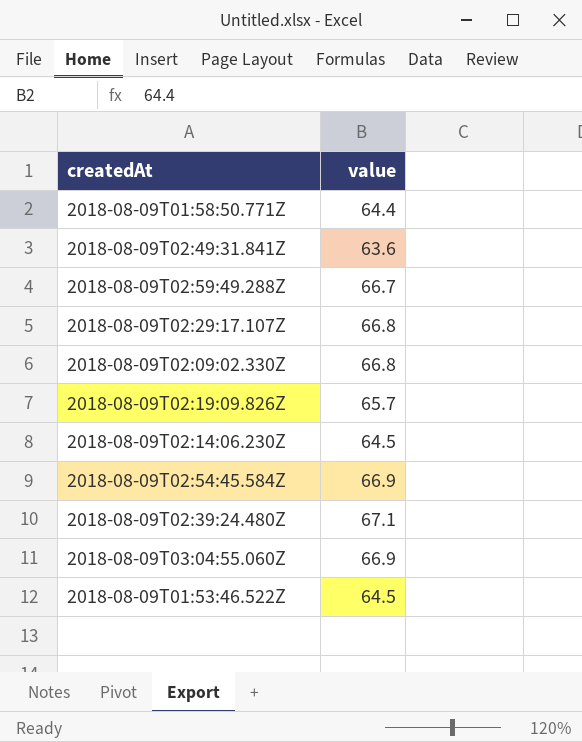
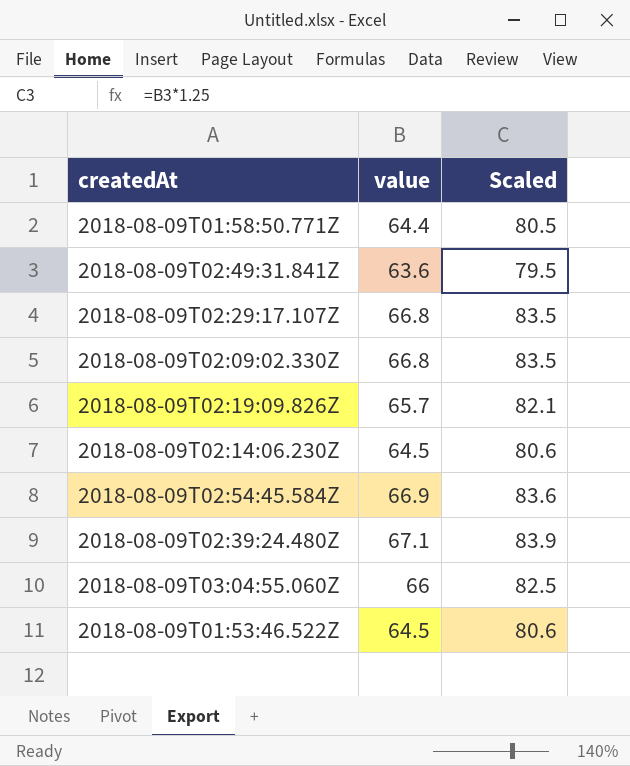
column Scaled | formula: none -> [value] * 1.25
row 2018-08-09T02:59:49.288Z: 66.7 -> none
2018-08-09T03:04:55.060Z | value: 66.9 -> 66

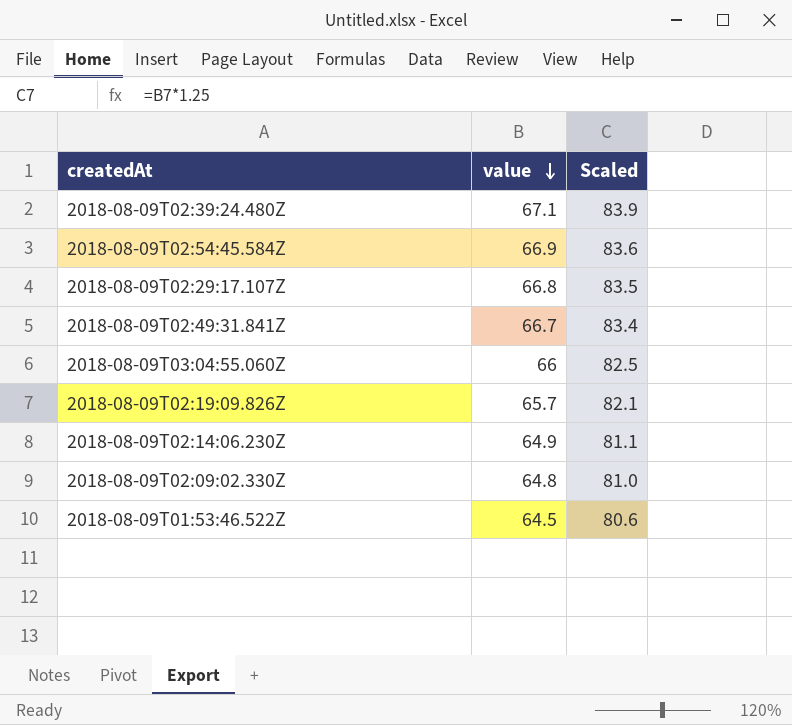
row order: none -> value descending
row 2018-08-09T01:58:50.771Z: 64.4 | 80.5 -> none
2018-08-09T02:49:31.841Z | value: 63.6 -> 66.7
2018-08-09T02:49:31.841Z | Scaled: 79.5 -> 83.4
2018-08-09T02:14:06.230Z | value: 64.5 -> 64.9
2018-08-09T02:14:06.230Z | Scaled: 80.6 -> 81.1
2018-08-09T02:09:02.330Z | value: 66.8 -> 64.8
2018-08-09T02:09:02.330Z | Scaled: 83.5 -> 81.0

